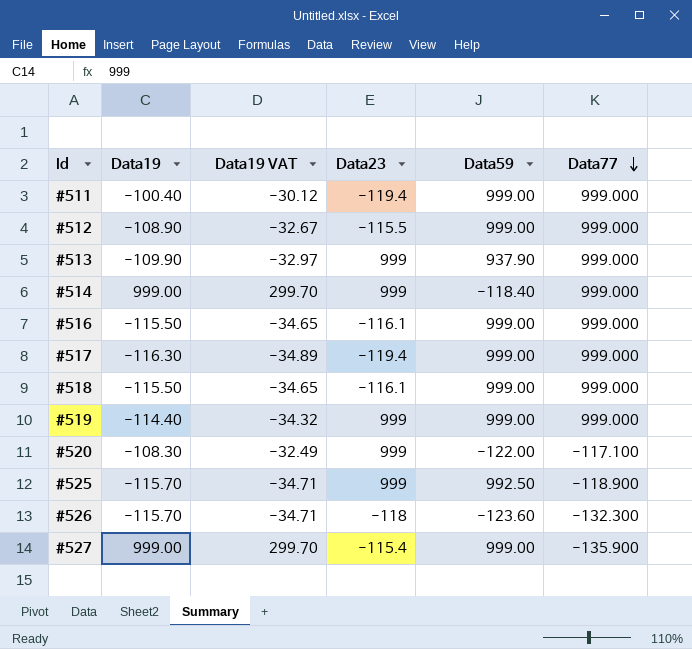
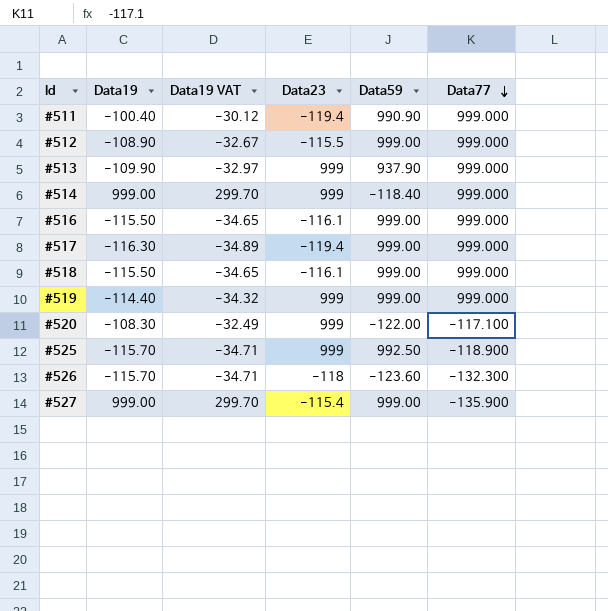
#511 | Data59: 999.00 -> 990.90

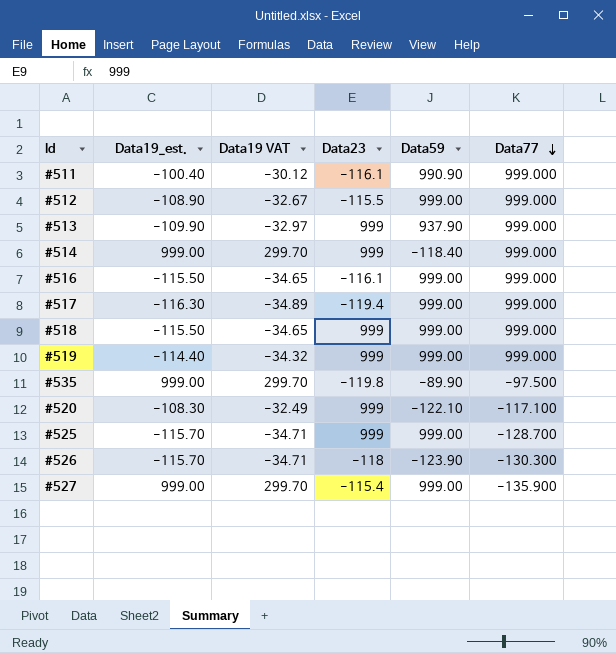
column name: Data19 -> Data19_est.
#511 | Data23: -119.4 -> -116.1
#518 | Data23: -116.1 -> 999
row #535: none -> 999.00 | 299.70 | -119.8 | -89.90 | -97.500
#520 | Data59: -122.00 -> -122.10
#525 | Data59: 992.50 -> 999.00
#525 | Data77: -118.900 -> -128.700
#526 | Data59: -123.60 -> -123.90
#526 | Data77: -132.300 -> -130.300

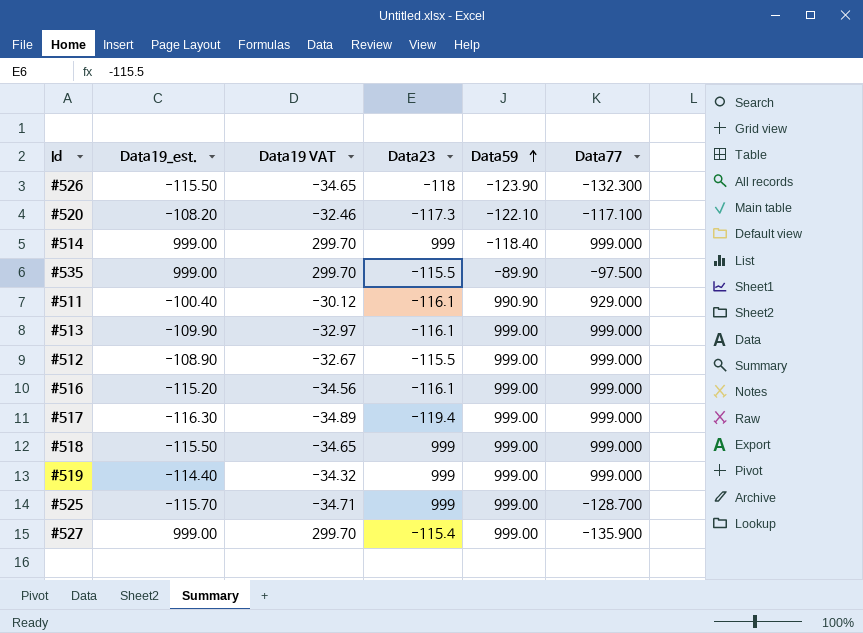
row order: Data77 descending -> Data59 ascending
#526 | Data19_est.: -115.70 -> -115.50
#526 | Data19 VAT: -34.71 -> -34.65
#526 | Data77: -130.300 -> -132.300
#520 | Data19_est.: -108.30 -> -108.20
#520 | Data19 VAT: -32.49 -> -32.46
#520 | Data23: 999 -> -117.3
#535 | Data23: -119.8 -> -115.5
#511 | Data77: 999.000 -> 929.000
#513 | Data23: 999 -> -116.1
#513 | Data59: 937.90 -> 999.00
#516 | Data19_est.: -115.50 -> -115.20
#516 | Data19 VAT: -34.65 -> -34.56

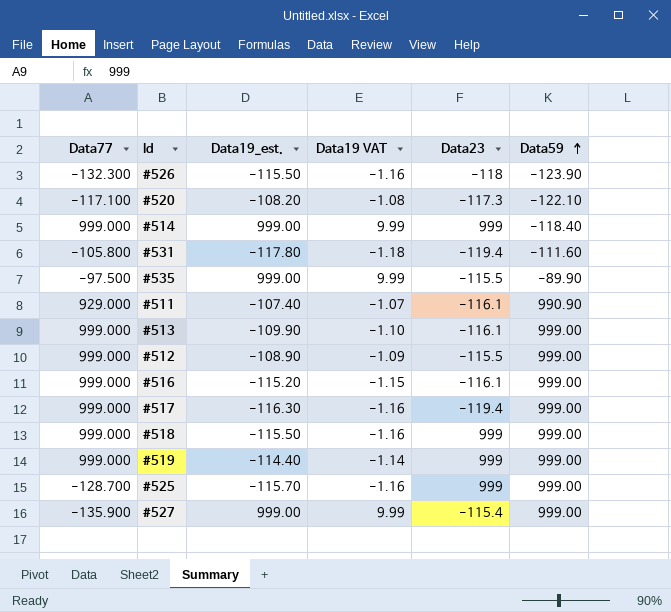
column Data77 | position: 6 -> 1
column Data19 VAT | formula: [Data19_est.] * 0.3 -> [Data19_est.] * 0.01
row #531: none -> -105.800 | -117.80 | -1.18 | -119.4 | -111.60
#511 | Data19_est.: -100.40 -> -107.40

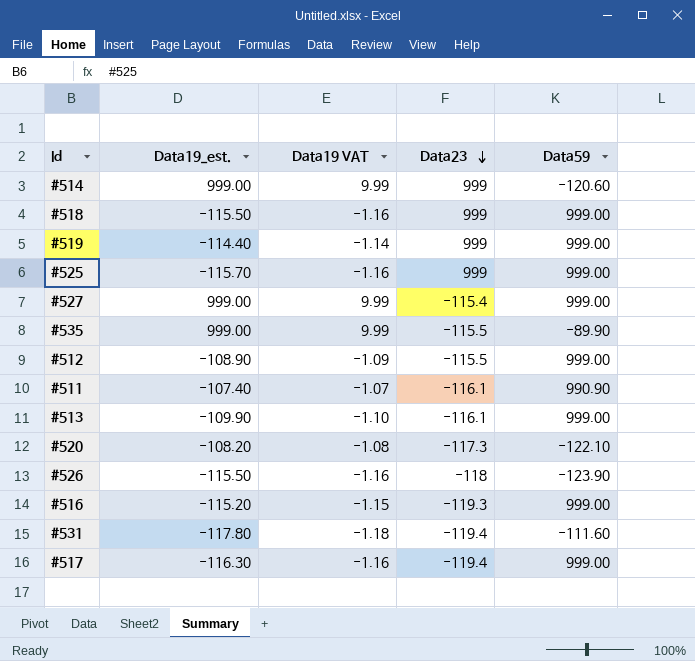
row order: Data59 ascending -> Data23 descending
column Data77 | position: 1 -> none
#514 | Data59: -118.40 -> -120.60
#516 | Data23: -116.1 -> -119.3

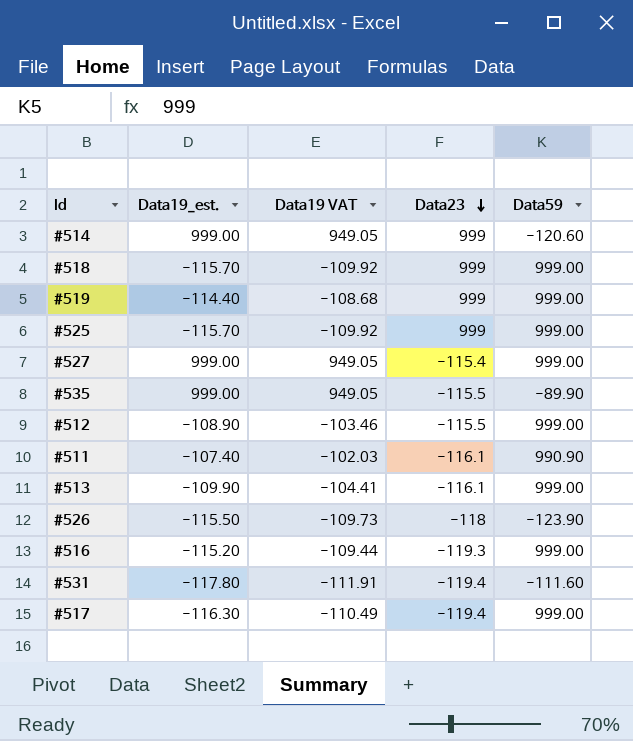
column Data19 VAT | formula: [Data19_est.] * 0.01 -> [Data19_est.] * 0.95
row #520: -108.20 | -1.08 | -117.3 | -122.10 -> none
#518 | Data19_est.: -115.50 -> -115.70

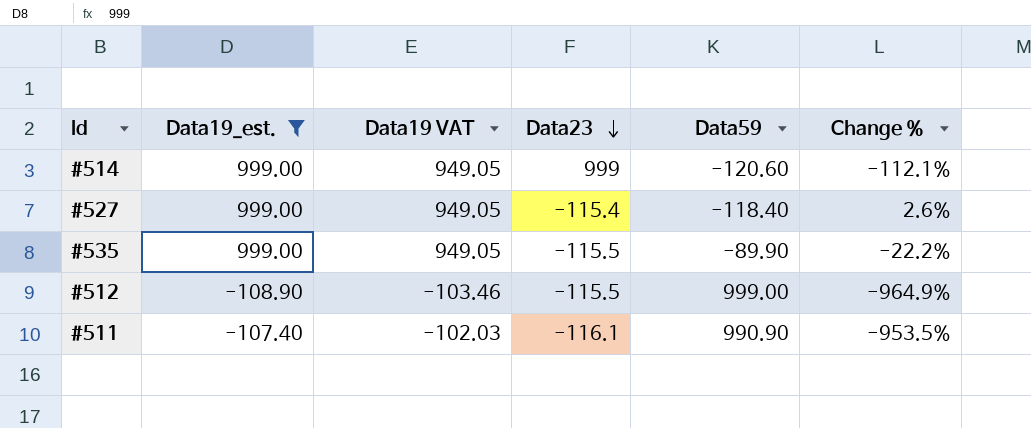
filter: none -> Data19_est. >= -108.90
column Change % | formula: none -> ([Data59] - [Data23]) / [Data23]
#527 | Data59: 999.00 -> -118.40

